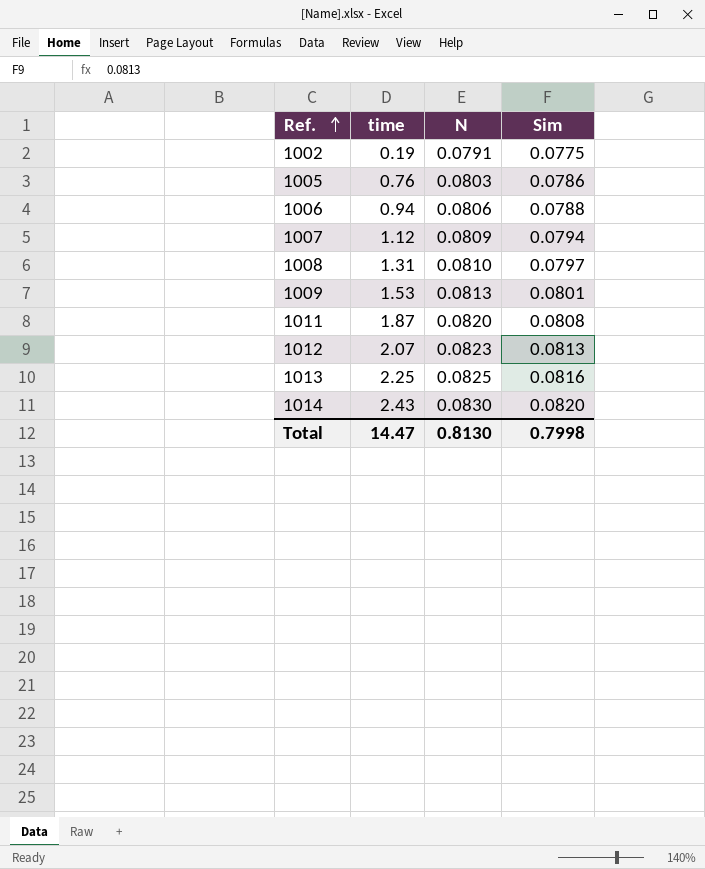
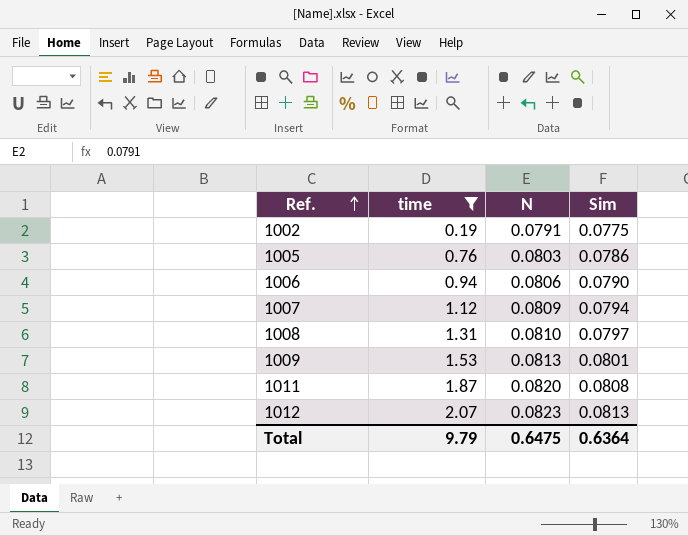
filter: none -> time <= 2.07
1006 | Sim: 0.0788 -> 0.0790
Total | time: 14.47 -> 9.79
Total | N: 0.8130 -> 0.6475
Total | Sim: 0.7998 -> 0.6364

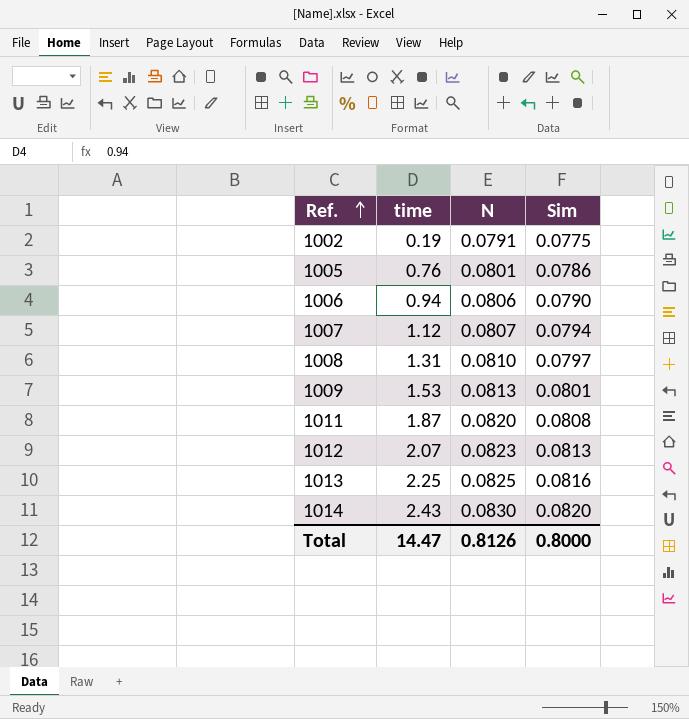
filter: time <= 2.07 -> none
1005 | N: 0.0803 -> 0.0801
1007 | N: 0.0809 -> 0.0807
Total | time: 9.79 -> 14.47
Total | N: 0.6475 -> 0.8126
Total | Sim: 0.6364 -> 0.8000

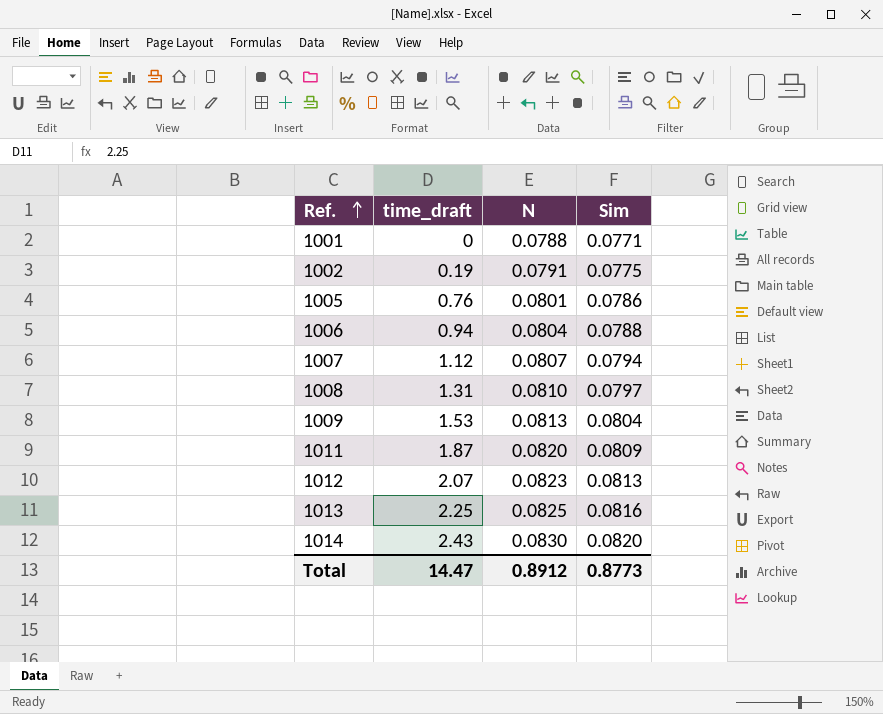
column name: time -> time_draft
row 1001: none -> 0 | 0.0788 | 0.0771
1006 | N: 0.0806 -> 0.0804
1006 | Sim: 0.0790 -> 0.0788
1009 | Sim: 0.0801 -> 0.0804
1011 | Sim: 0.0808 -> 0.0809
Total | N: 0.8126 -> 0.8912
Total | Sim: 0.8000 -> 0.8773

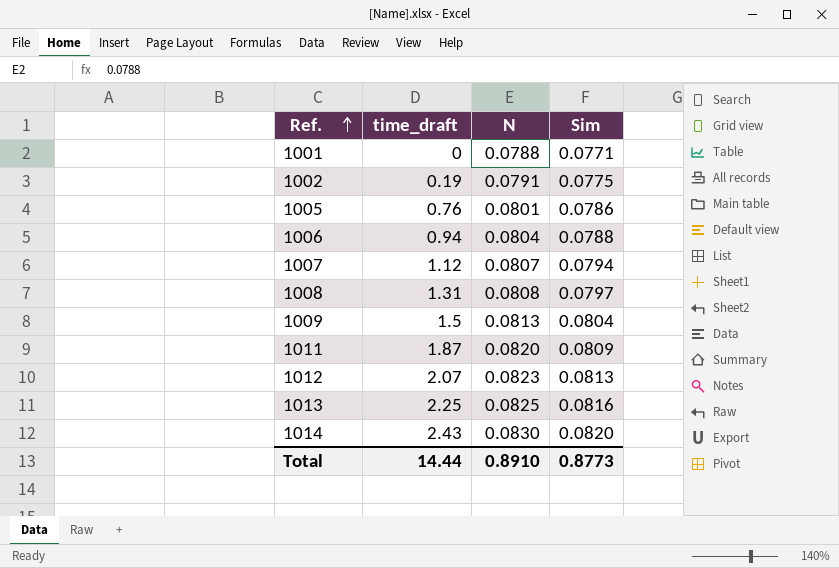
1008 | N: 0.0810 -> 0.0808
1009 | time_draft: 1.53 -> 1.5
Total | time_draft: 14.47 -> 14.44
Total | N: 0.8912 -> 0.8910

